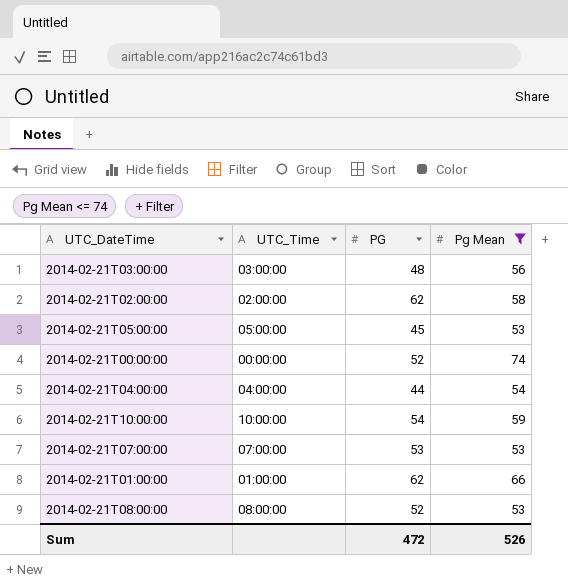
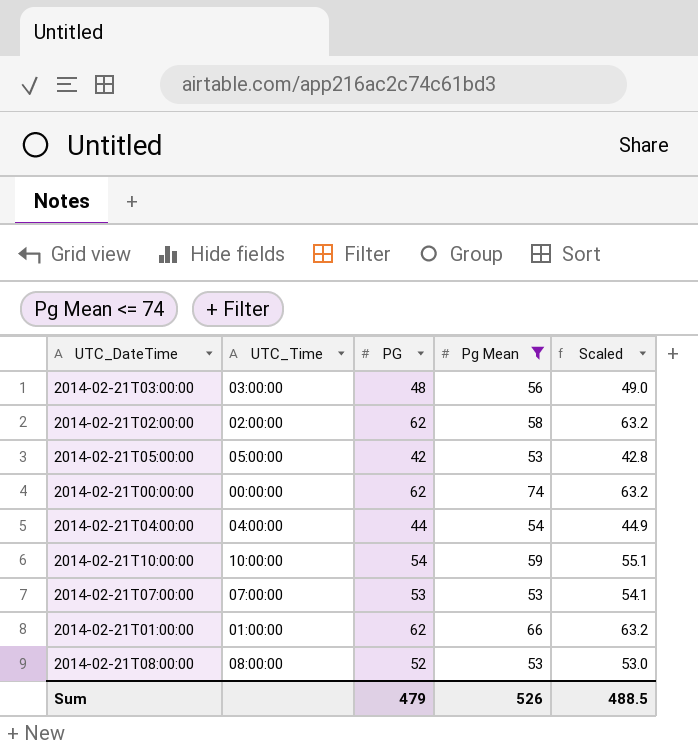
column Scaled | formula: none -> [PG] * 1.02
2014-02-21T05:00:00 | PG: 45 -> 42
2014-02-21T00:00:00 | PG: 52 -> 62
Sum | PG: 472 -> 479

